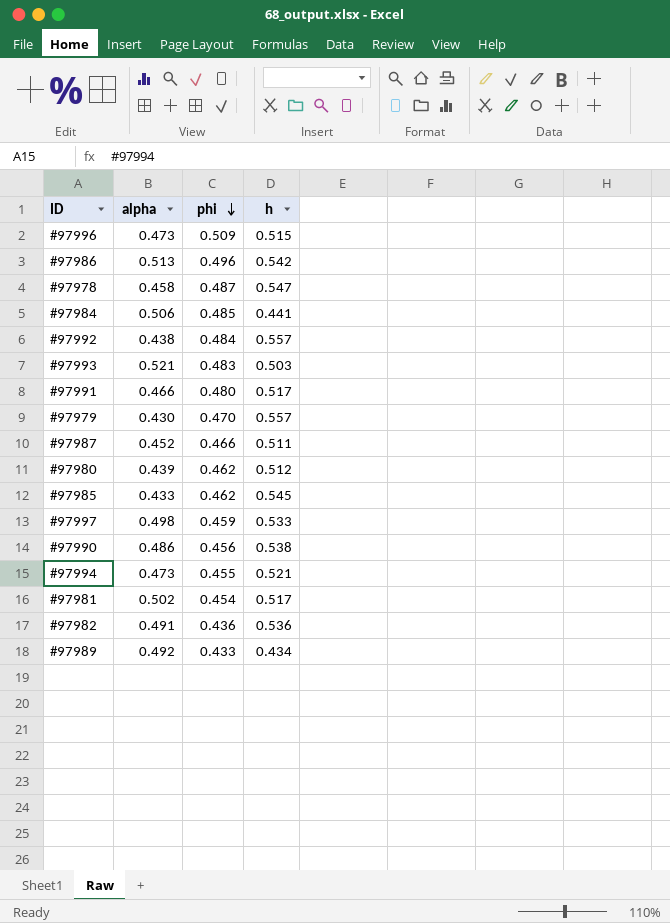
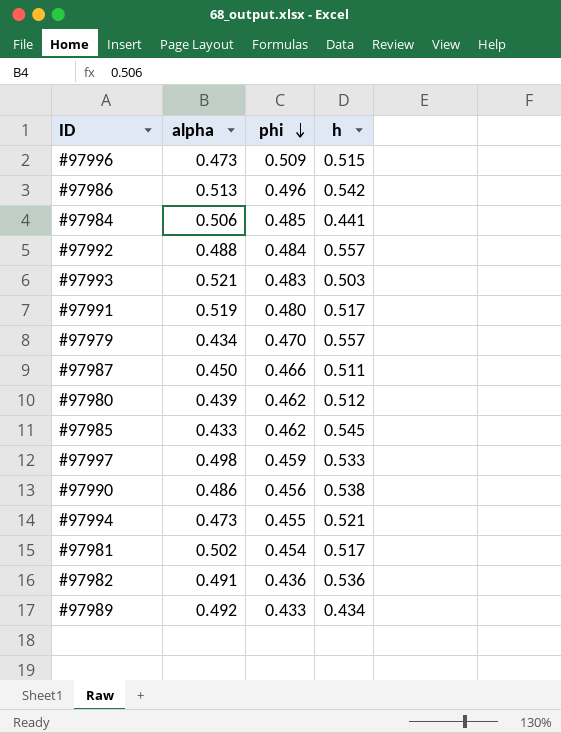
row #97978: 0.458 | 0.487 | 0.547 -> none
#97992 | alpha: 0.438 -> 0.488
#97991 | alpha: 0.466 -> 0.519
#97979 | alpha: 0.430 -> 0.434
#97987 | alpha: 0.452 -> 0.450

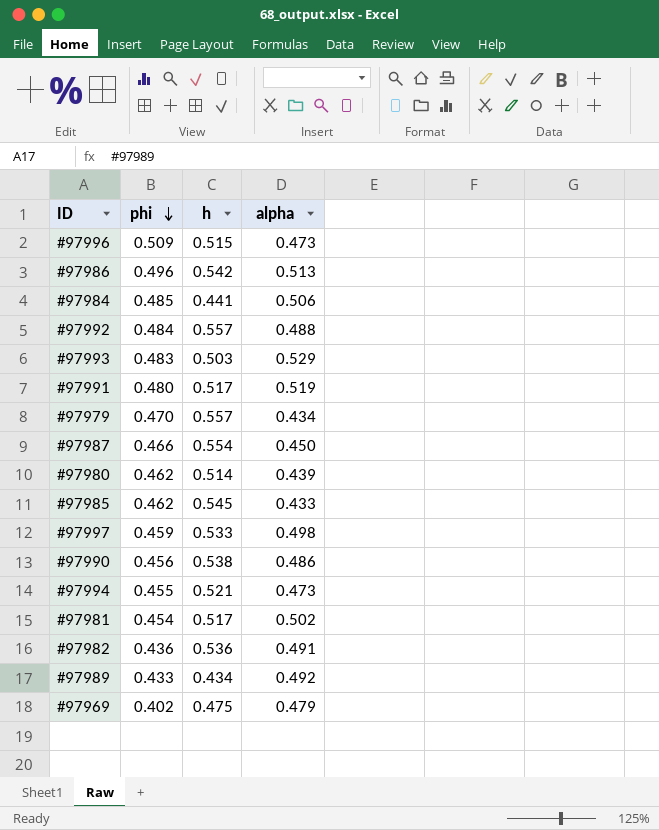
column alpha | position: 2 -> 4
#97993 | alpha: 0.521 -> 0.529
#97987 | h: 0.511 -> 0.554
#97980 | h: 0.512 -> 0.514
row #97969: none -> 0.402 | 0.475 | 0.479

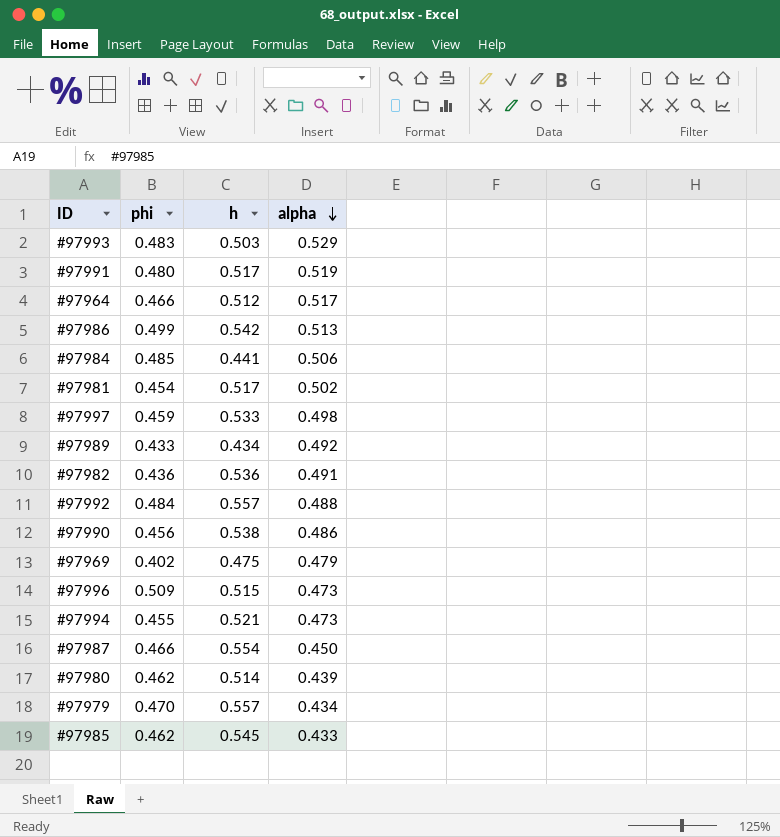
row order: phi descending -> alpha descending
row #97964: none -> 0.466 | 0.512 | 0.517
#97986 | phi: 0.496 -> 0.499

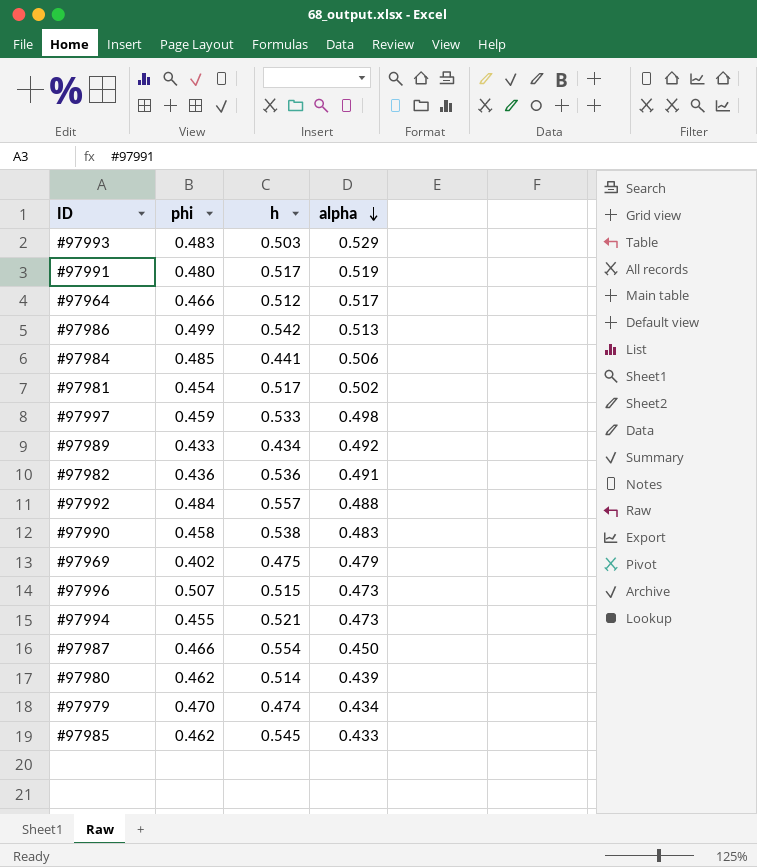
#97990 | phi: 0.456 -> 0.458
#97990 | alpha: 0.486 -> 0.483
#97996 | phi: 0.509 -> 0.507
#97979 | h: 0.557 -> 0.474

